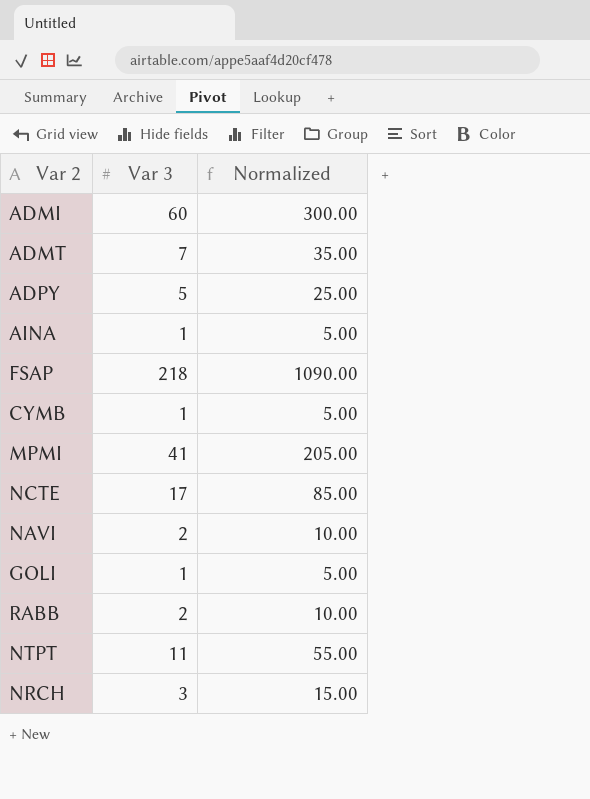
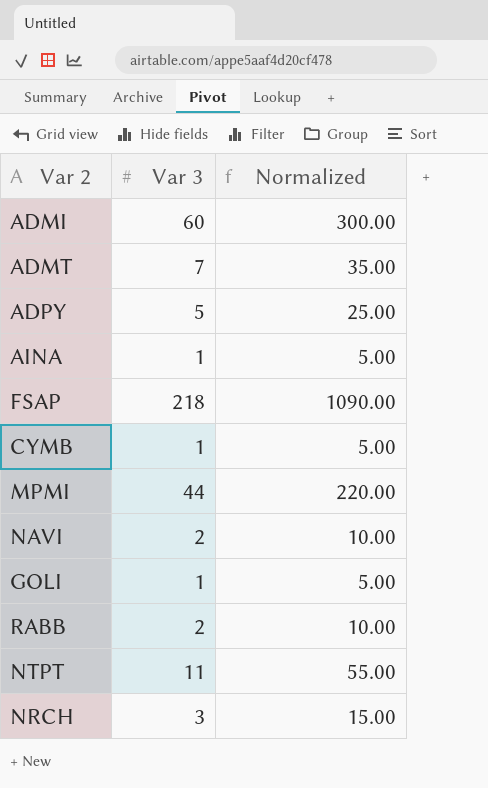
row NCTE: 17 | 85.00 -> none
MPMI | Var 3: 41 -> 44
MPMI | Normalized: 205.00 -> 220.00

